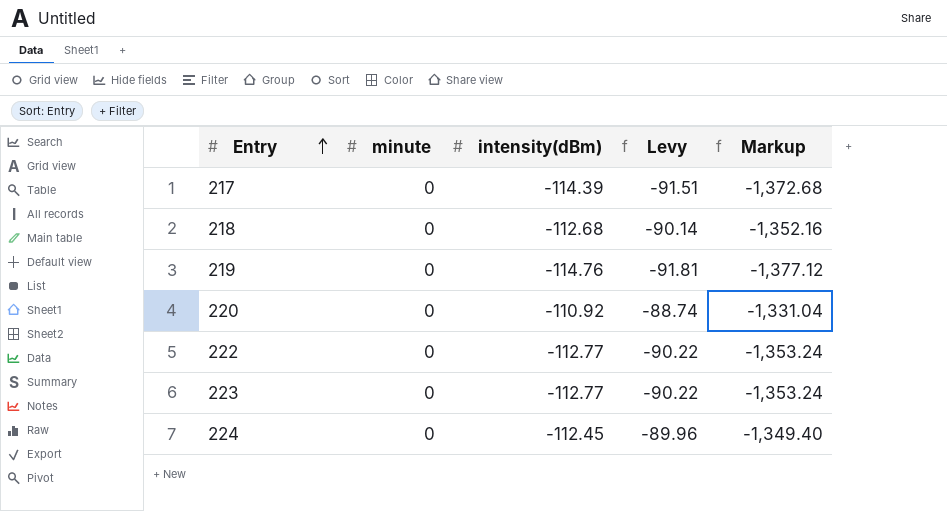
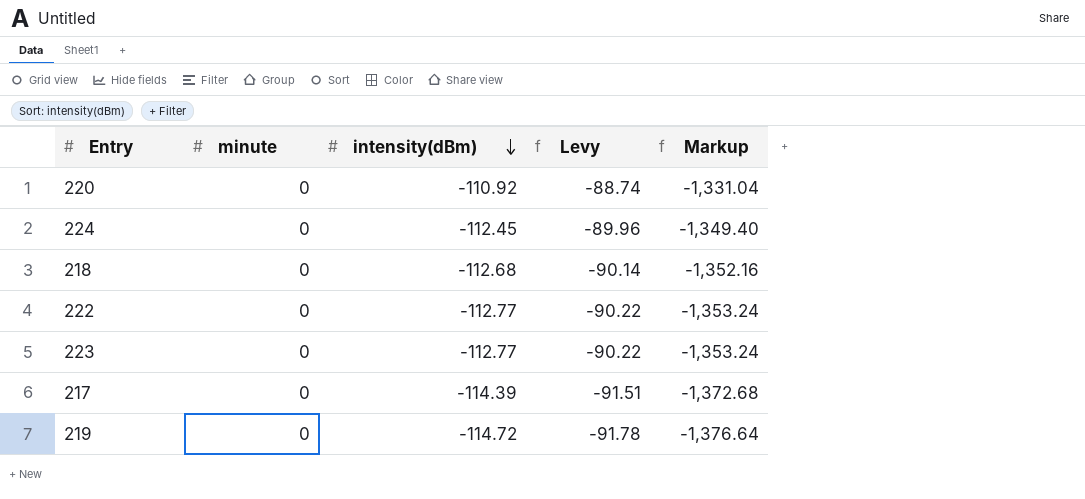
row order: Entry ascending -> intensity(dBm) descending
219 | intensity(dBm): -114.76 -> -114.72
219 | Levy: -91.81 -> -91.78
219 | Markup: -1,377.12 -> -1,376.64

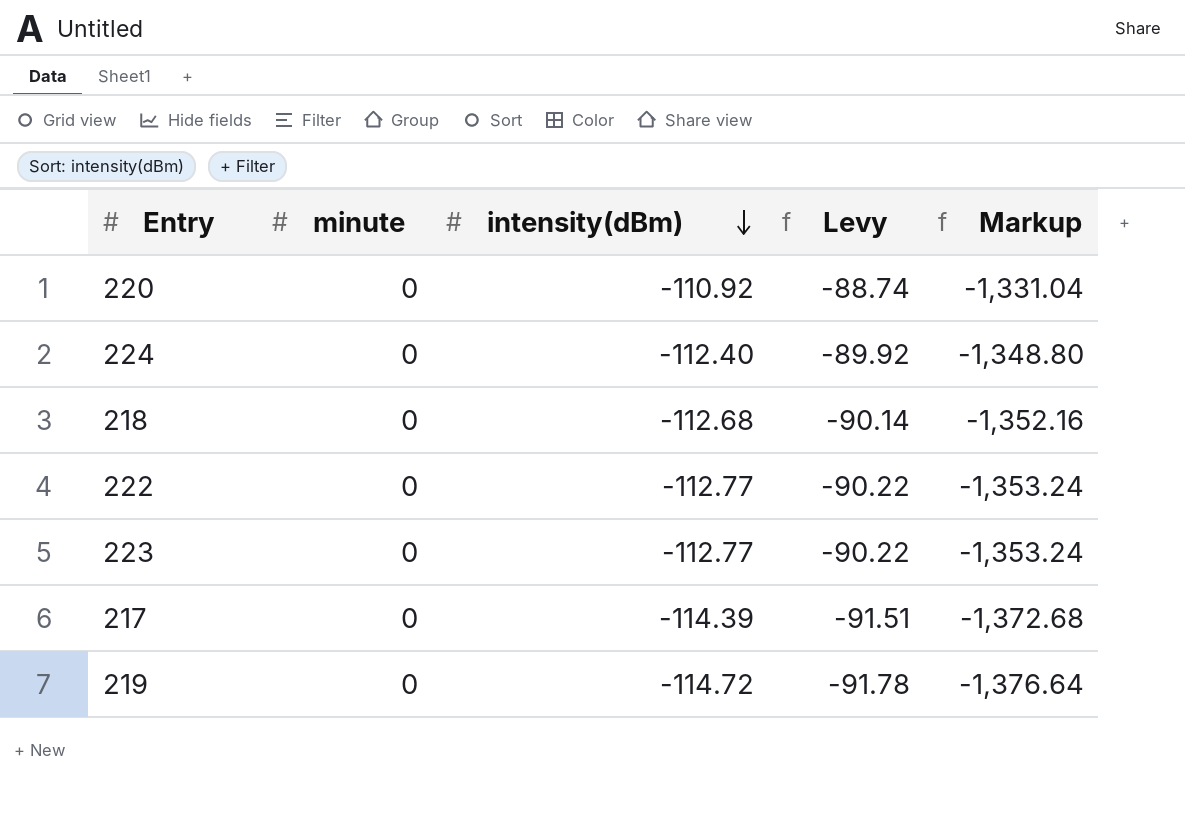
224 | intensity(dBm): -112.45 -> -112.40
224 | Levy: -89.96 -> -89.92
224 | Markup: -1,349.40 -> -1,348.80

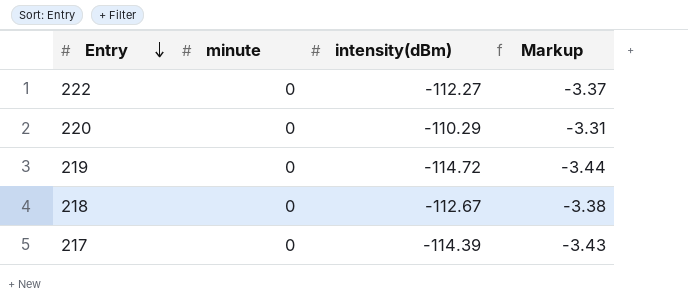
row order: intensity(dBm) descending -> Entry descending
column Levy | formula: [intensity(dBm)] * 0.8 -> none
column Markup | formula: [intensity(dBm)] * 12 -> [intensity(dBm)] * 0.03
row 224: 0 | -112.40 | -89.92 | -1,348.80 -> none
row 223: 0 | -112.77 | -90.22 | -1,353.24 -> none
222 | intensity(dBm): -112.77 -> -112.27
220 | intensity(dBm): -110.92 -> -110.29
218 | intensity(dBm): -112.68 -> -112.67

